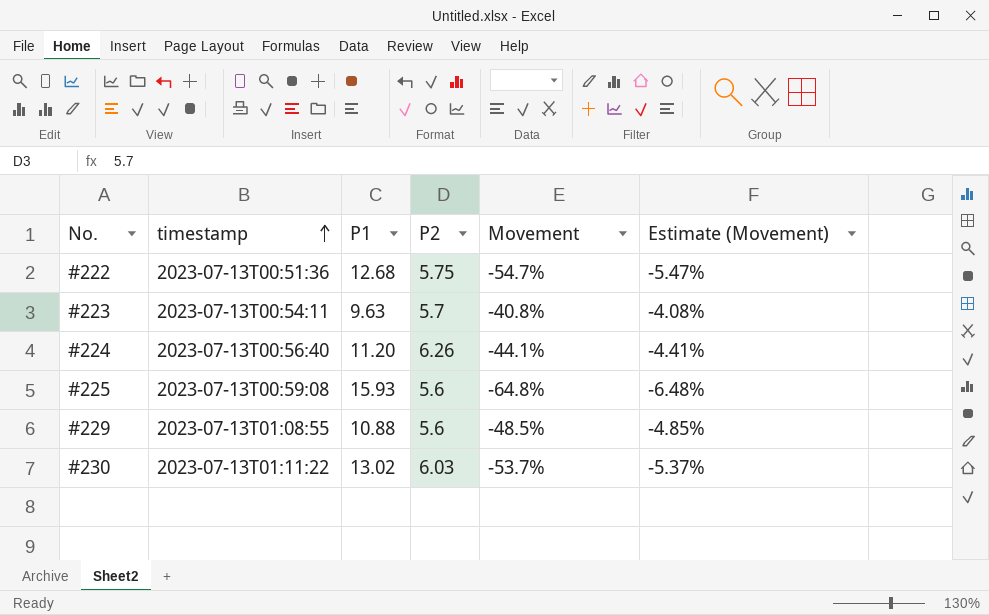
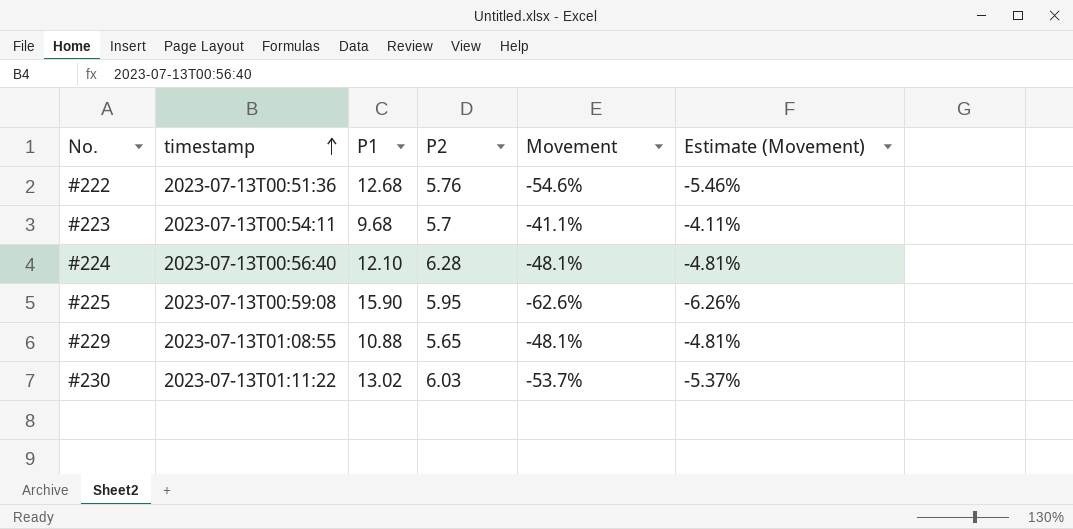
#222 | P2: 5.75 -> 5.76
#222 | Movement: -54.7% -> -54.6%
#222 | Estimate (Movement): -5.47% -> -5.46%
#223 | P1: 9.63 -> 9.68
#223 | Movement: -40.8% -> -41.1%
#223 | Estimate (Movement): -4.08% -> -4.11%
#224 | P1: 11.20 -> 12.10
#224 | P2: 6.26 -> 6.28
#224 | Movement: -44.1% -> -48.1%
#224 | Estimate (Movement): -4.41% -> -4.81%
#225 | P1: 15.93 -> 15.90
#225 | P2: 5.6 -> 5.95
#225 | Movement: -64.8% -> -62.6%
#225 | Estimate (Movement): -6.48% -> -6.26%
#229 | P2: 5.6 -> 5.65
#229 | Movement: -48.5% -> -48.1%
#229 | Estimate (Movement): -4.85% -> -4.81%

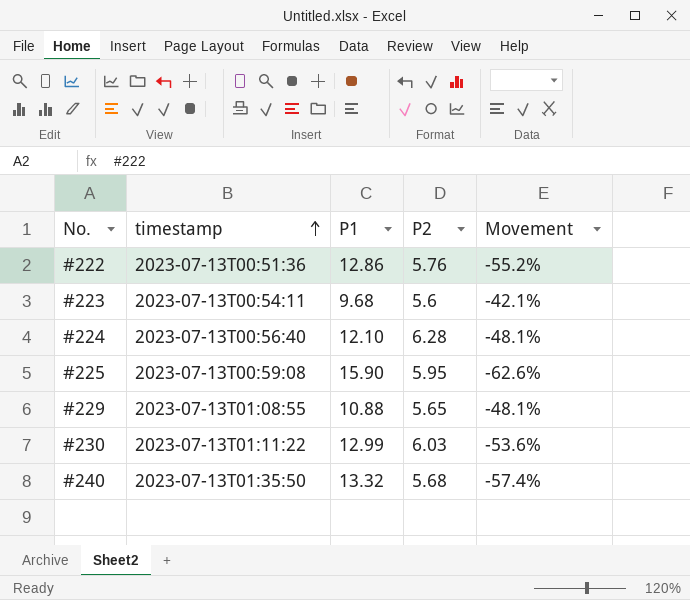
column Estimate (Movement) | formula: [Movement] * 0.1 -> none
#222 | P1: 12.68 -> 12.86
#222 | Movement: -54.6% -> -55.2%
#223 | P2: 5.7 -> 5.6
#223 | Movement: -41.1% -> -42.1%
#230 | P1: 13.02 -> 12.99
#230 | Movement: -53.7% -> -53.6%
row #240: none -> 2023-07-13T01:35:50 | 13.32 | 5.68 | -57.4%

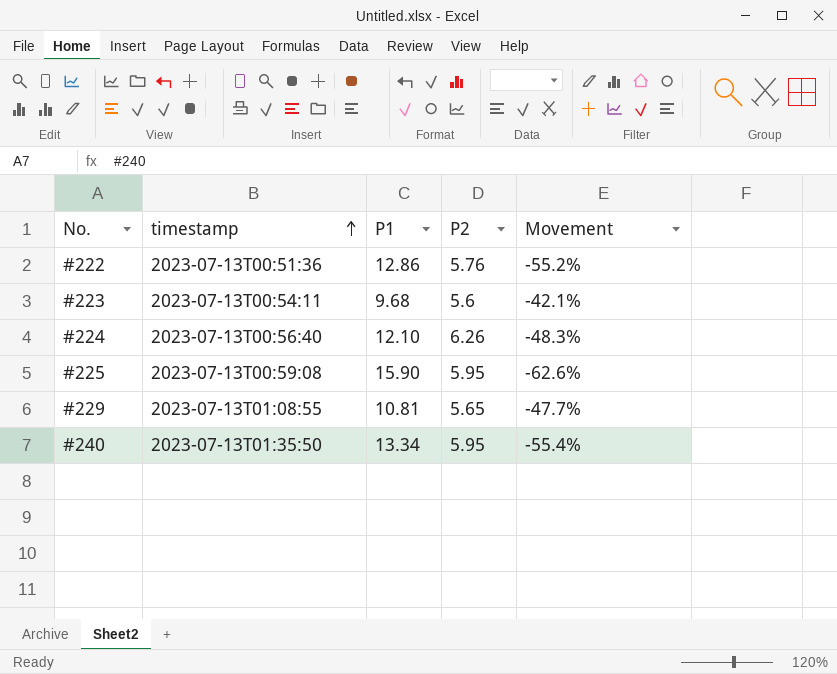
row #230: 2023-07-13T01:11:22 | 12.99 | 6.03 | -53.6% -> none
#224 | P2: 6.28 -> 6.26
#224 | Movement: -48.1% -> -48.3%
#229 | P1: 10.88 -> 10.81
#229 | Movement: -48.1% -> -47.7%
#240 | P1: 13.32 -> 13.34
#240 | P2: 5.68 -> 5.95
#240 | Movement: -57.4% -> -55.4%

